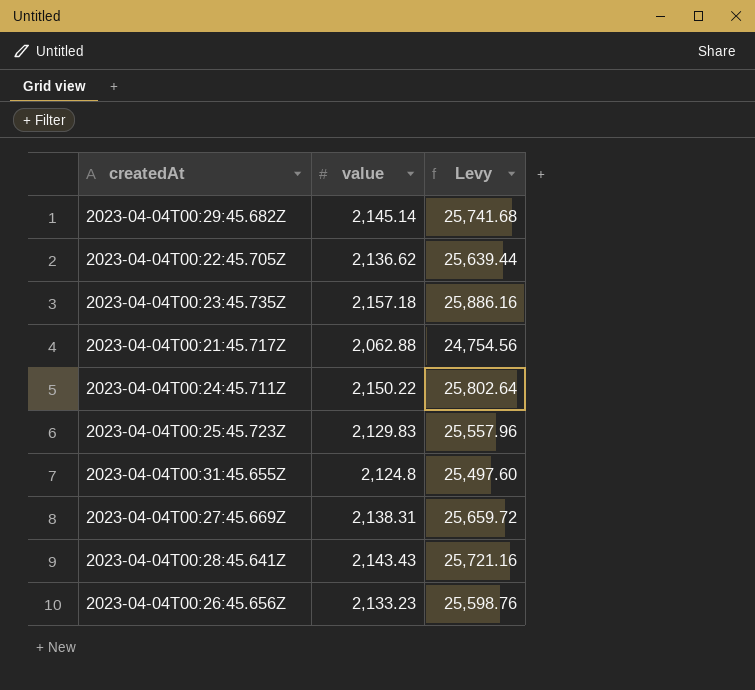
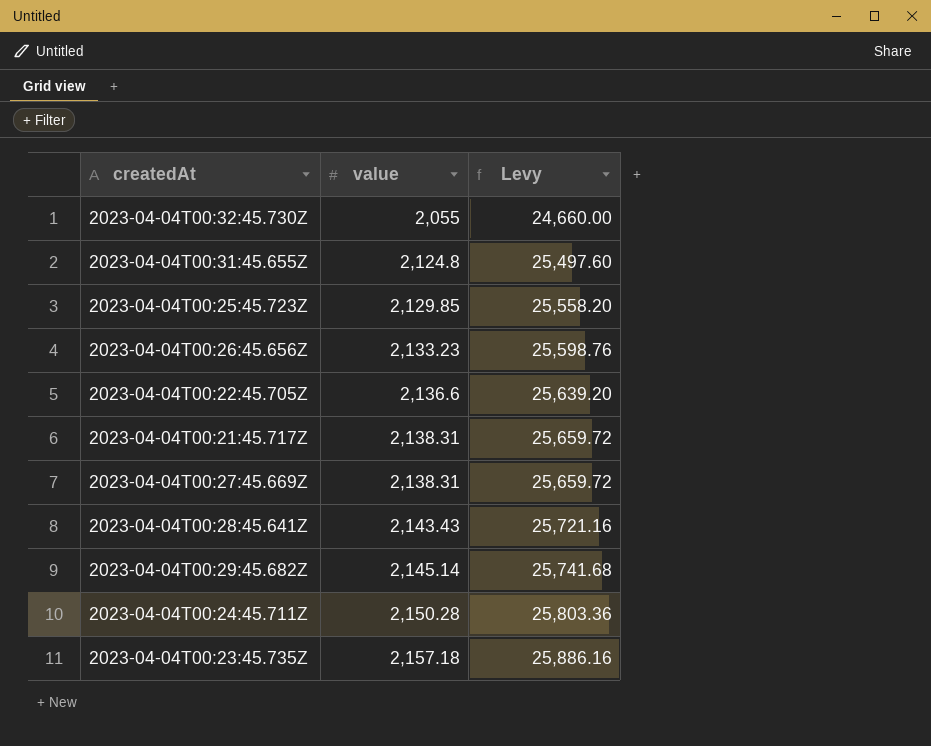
row order: none -> value ascending
row 2023-04-04T00:32:45.730Z: none -> 2,055 | 24,660.00
2023-04-04T00:25:45.723Z | value: 2,129.83 -> 2,129.85
2023-04-04T00:25:45.723Z | Levy: 25,557.96 -> 25,558.20
2023-04-04T00:22:45.705Z | value: 2,136.62 -> 2,136.6
2023-04-04T00:22:45.705Z | Levy: 25,639.44 -> 25,639.20
2023-04-04T00:21:45.717Z | value: 2,062.88 -> 2,138.31
2023-04-04T00:21:45.717Z | Levy: 24,754.56 -> 25,659.72
2023-04-04T00:24:45.711Z | value: 2,150.22 -> 2,150.28
2023-04-04T00:24:45.711Z | Levy: 25,802.64 -> 25,803.36

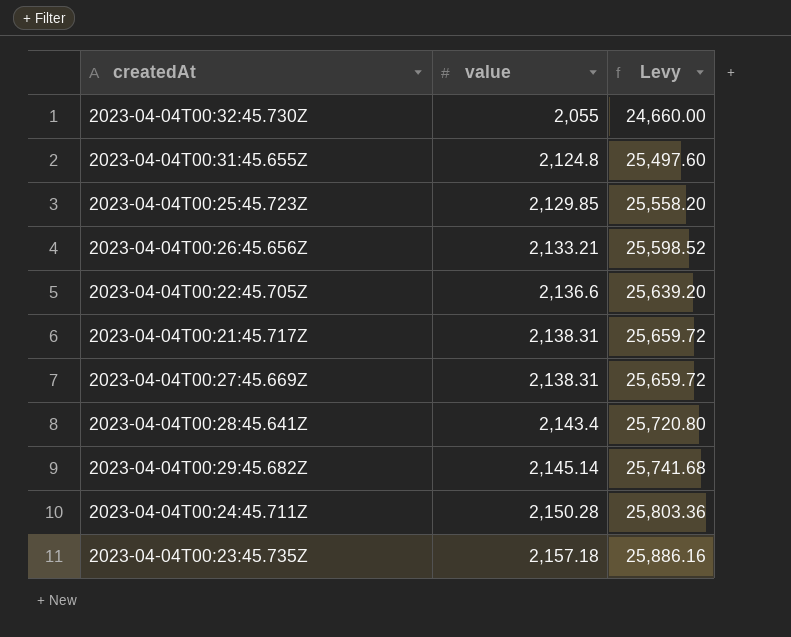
2023-04-04T00:26:45.656Z | value: 2,133.23 -> 2,133.21
2023-04-04T00:26:45.656Z | Levy: 25,598.76 -> 25,598.52
2023-04-04T00:28:45.641Z | value: 2,143.43 -> 2,143.4
2023-04-04T00:28:45.641Z | Levy: 25,721.16 -> 25,720.80

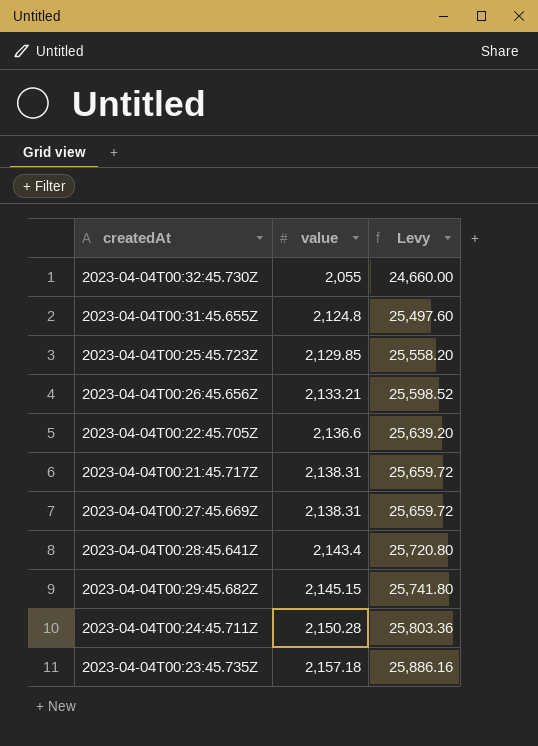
2023-04-04T00:29:45.682Z | value: 2,145.14 -> 2,145.15
2023-04-04T00:29:45.682Z | Levy: 25,741.68 -> 25,741.80

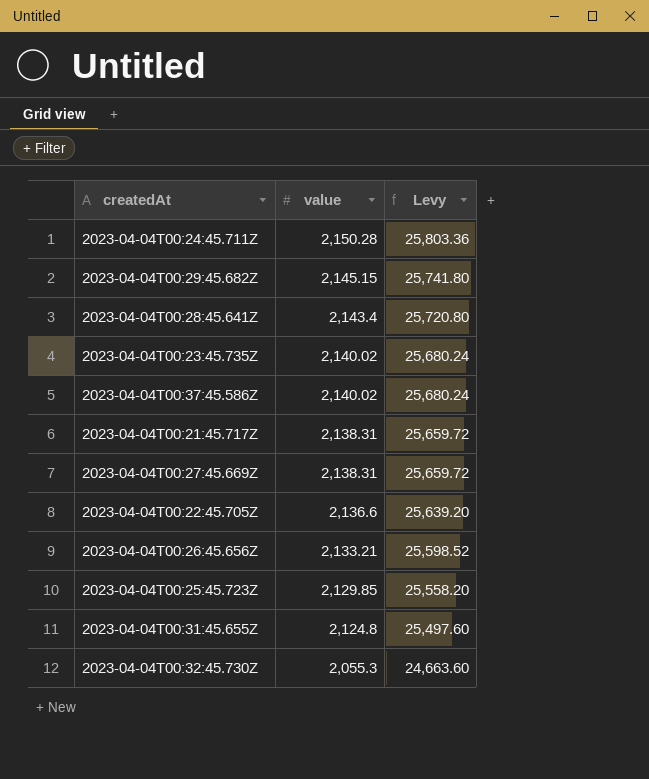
row order: value ascending -> value descending
2023-04-04T00:23:45.735Z | value: 2,157.18 -> 2,140.02
2023-04-04T00:23:45.735Z | Levy: 25,886.16 -> 25,680.24
row 2023-04-04T00:37:45.586Z: none -> 2,140.02 | 25,680.24
2023-04-04T00:32:45.730Z | value: 2,055 -> 2,055.3
2023-04-04T00:32:45.730Z | Levy: 24,660.00 -> 24,663.60

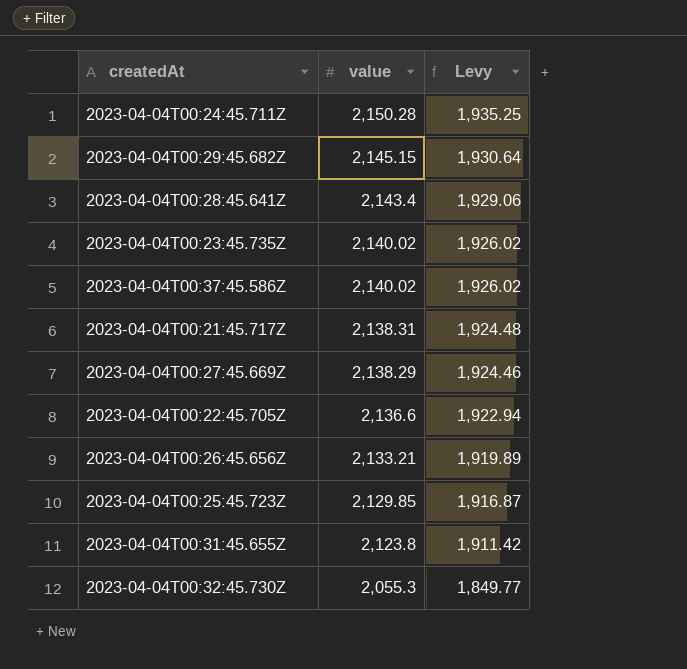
column Levy | formula: [value] * 12 -> [value] * 0.9
2023-04-04T00:27:45.669Z | value: 2,138.31 -> 2,138.29
2023-04-04T00:31:45.655Z | value: 2,124.8 -> 2,123.8

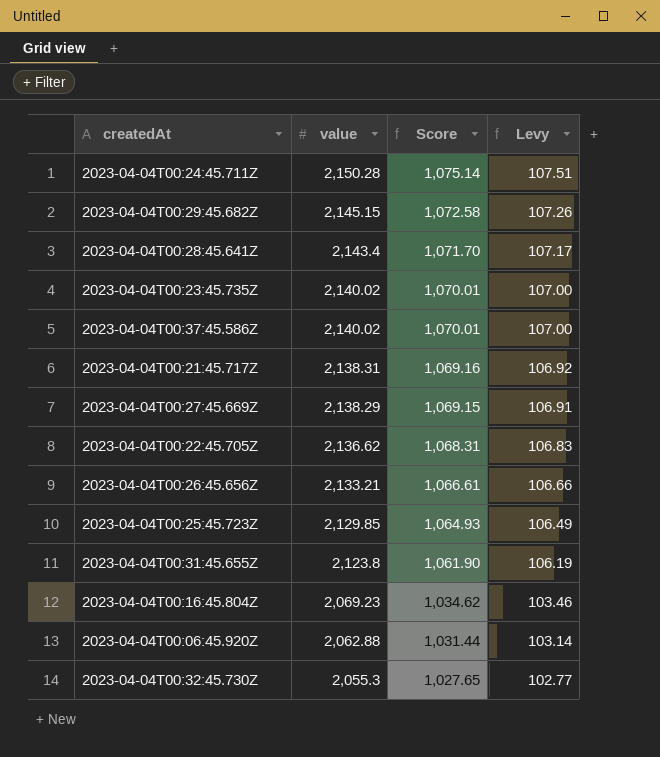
column Score | formula: none -> [value] * 0.5
column Levy | formula: [value] * 0.9 -> [value] * 0.05
2023-04-04T00:22:45.705Z | value: 2,136.6 -> 2,136.62
row 2023-04-04T00:16:45.804Z: none -> 2,069.23 | 1,034.62 | 103.46
row 2023-04-04T00:06:45.920Z: none -> 2,062.88 | 1,031.44 | 103.14

